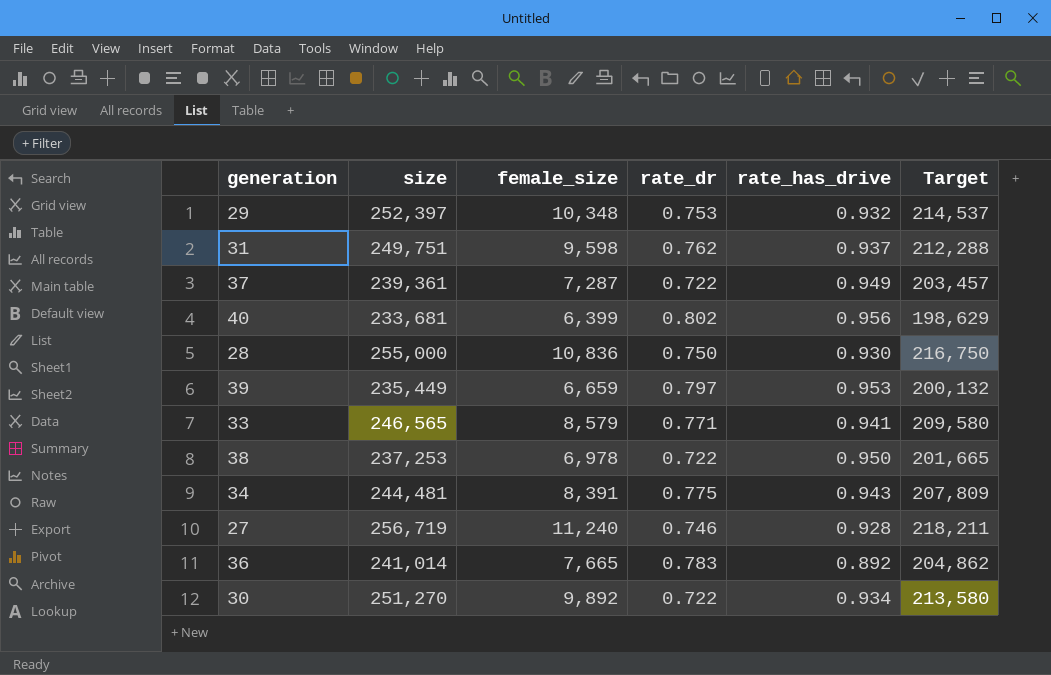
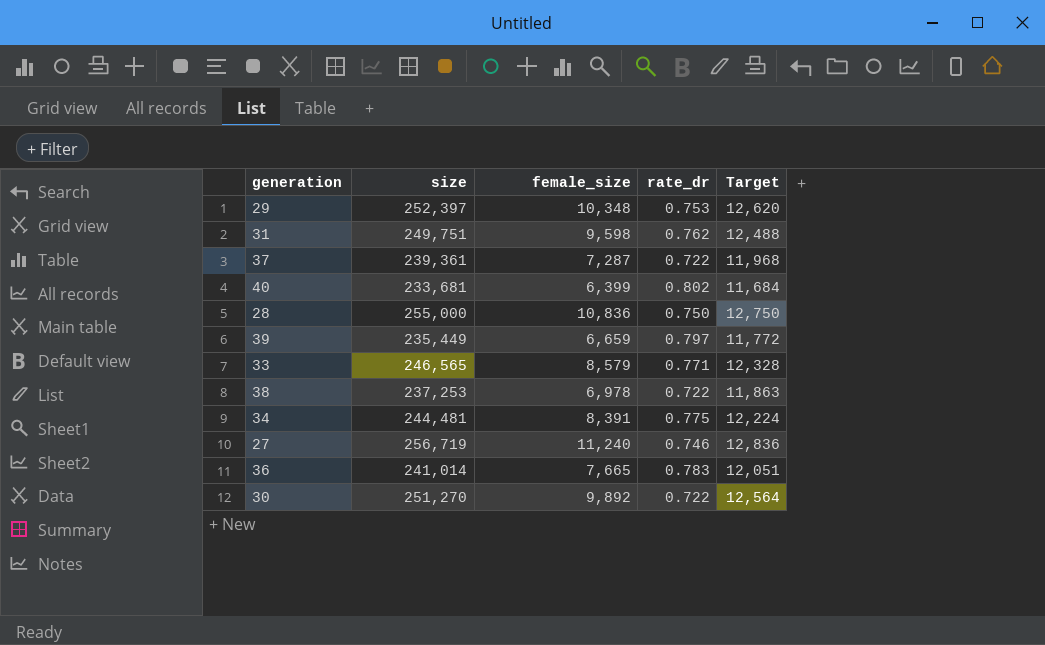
column rate_has_drive | position: 5 -> none
column Target | formula: [size] * 0.85 -> [size] * 0.05

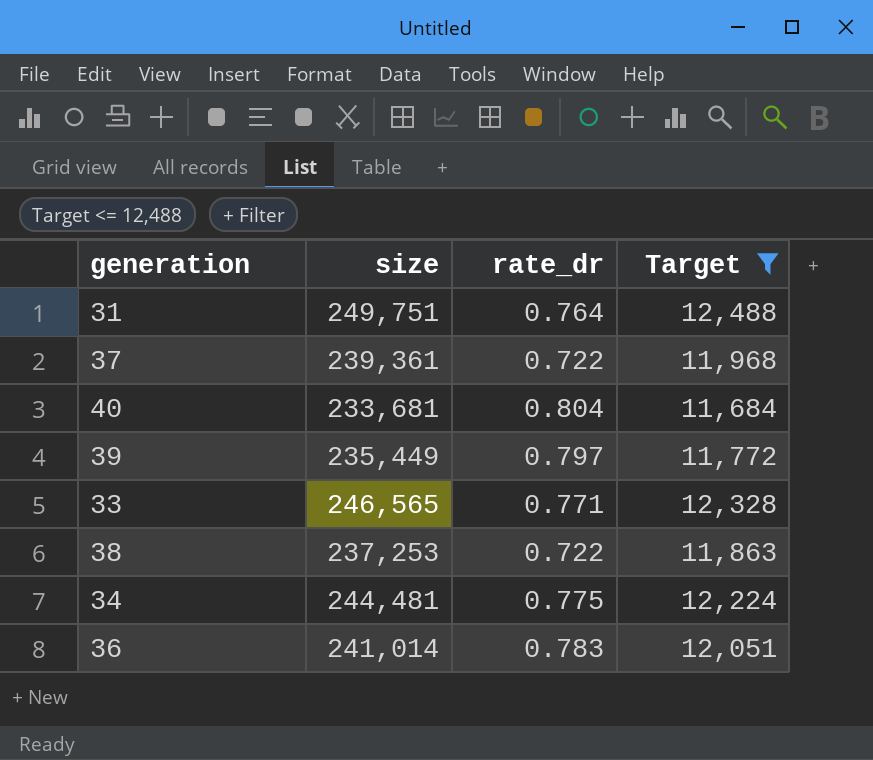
filter: none -> Target <= 12,488
column female_size | position: 3 -> none
31 | rate_dr: 0.762 -> 0.764
40 | rate_dr: 0.802 -> 0.804

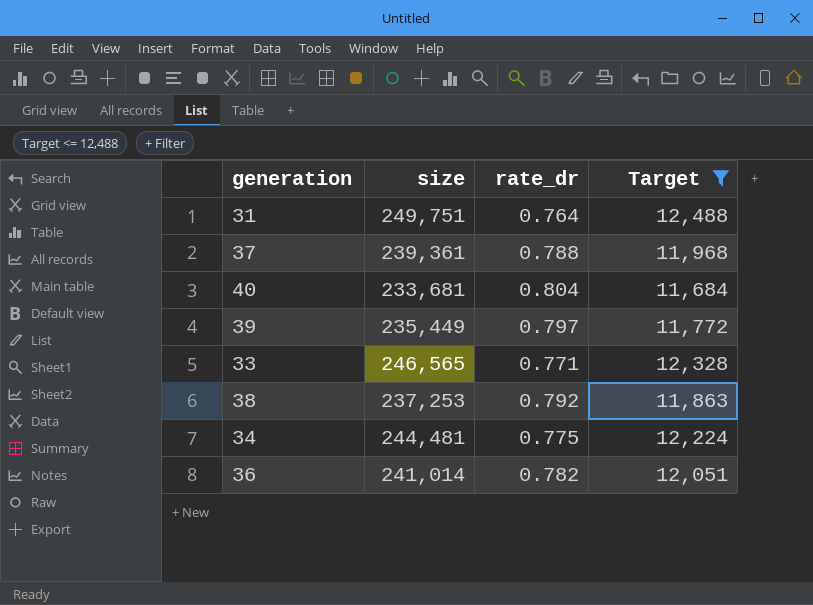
37 | rate_dr: 0.722 -> 0.788
38 | rate_dr: 0.722 -> 0.792
36 | rate_dr: 0.783 -> 0.782

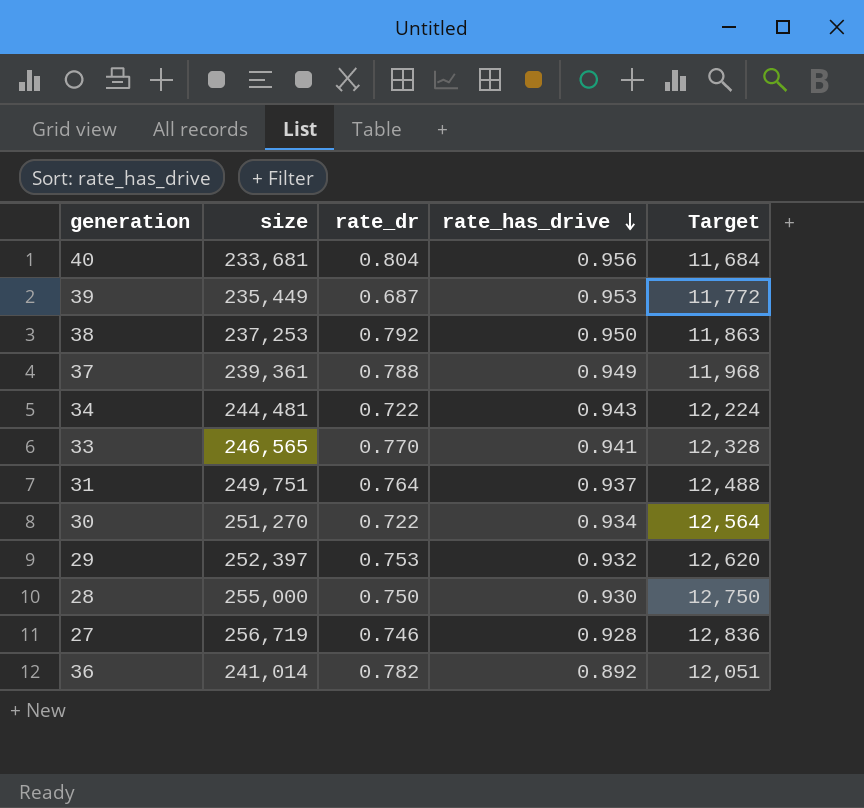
filter: Target <= 12,488 -> none
row order: none -> rate_has_drive descending
column rate_has_drive | position: none -> 4
39 | rate_dr: 0.797 -> 0.687
34 | rate_dr: 0.775 -> 0.722
33 | rate_dr: 0.771 -> 0.770

